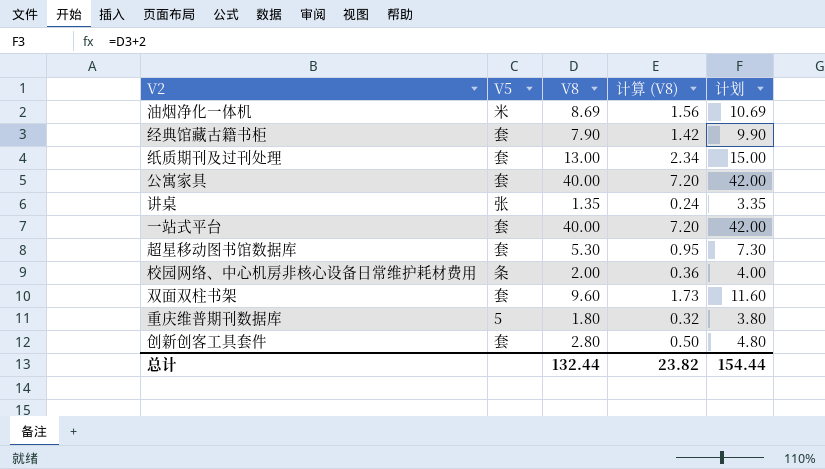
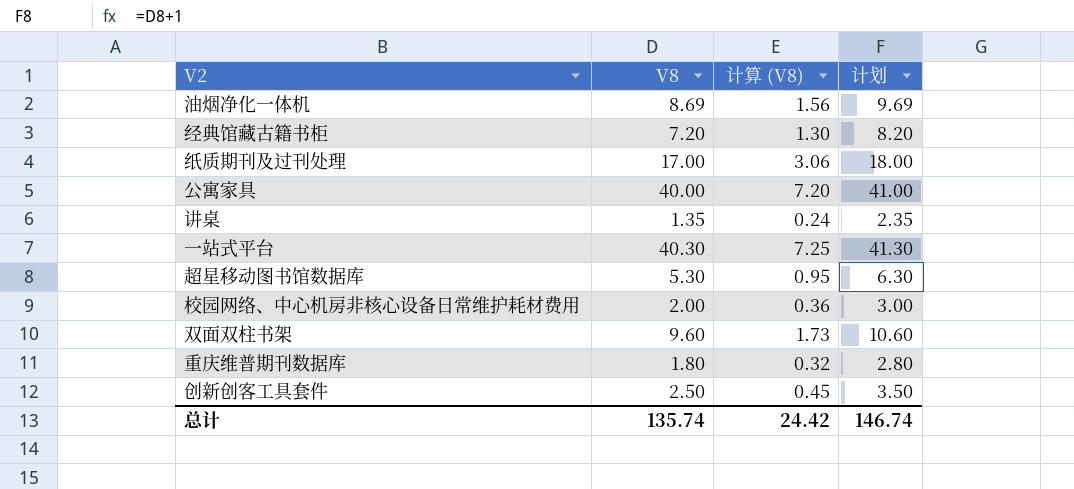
column V5 | position: 2 -> none
column 计划 | formula: [V8] + 2 -> [V8] + 1
经典馆藏古籍书柜 | V8: 7.90 -> 7.20
经典馆藏古籍书柜 | 计算 (V8): 1.42 -> 1.30
纸质期刊及过刊处理 | V8: 13.00 -> 17.00
纸质期刊及过刊处理 | 计算 (V8): 2.34 -> 3.06
一站式平台 | V8: 40.00 -> 40.30
一站式平台 | 计算 (V8): 7.20 -> 7.25
创新创客工具套件 | V8: 2.80 -> 2.50
创新创客工具套件 | 计算 (V8): 0.50 -> 0.45
总计 | V8: 132.44 -> 135.74
总计 | 计算 (V8): 23.82 -> 24.42
总计 | 计划: 154.44 -> 146.74

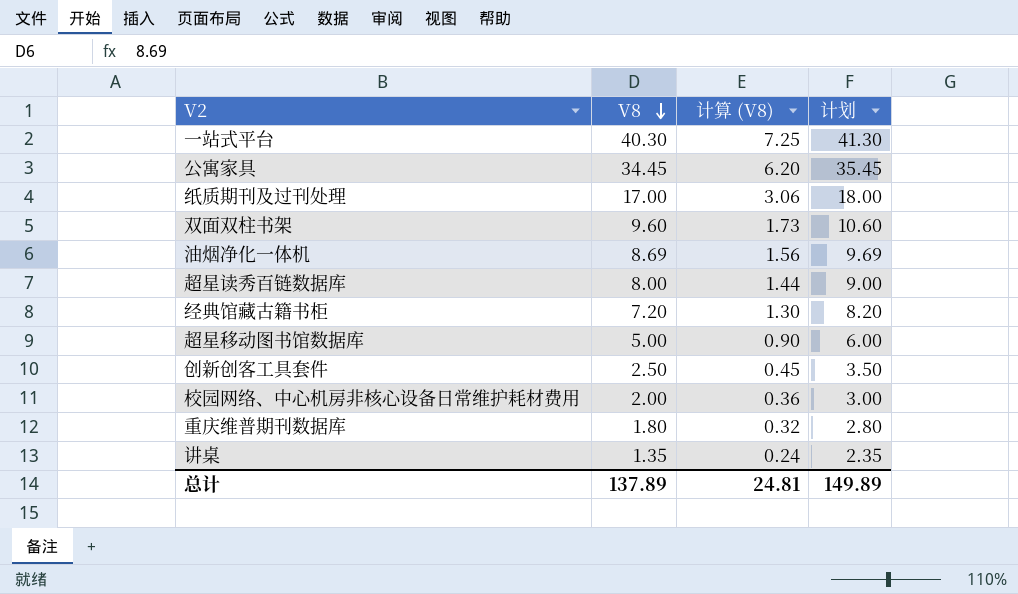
row order: none -> V8 descending
公寓家具 | V8: 40.00 -> 34.45
公寓家具 | 计算 (V8): 7.20 -> 6.20
公寓家具 | 计划: 41.00 -> 35.45
row 超星读秀百链数据库: none -> 8.00 | 1.44 | 9.00
超星移动图书馆数据库 | V8: 5.30 -> 5.00
超星移动图书馆数据库 | 计算 (V8): 0.95 -> 0.90
超星移动图书馆数据库 | 计划: 6.30 -> 6.00
总计 | V8: 135.74 -> 137.89
总计 | 计算 (V8): 24.42 -> 24.81
总计 | 计划: 146.74 -> 149.89

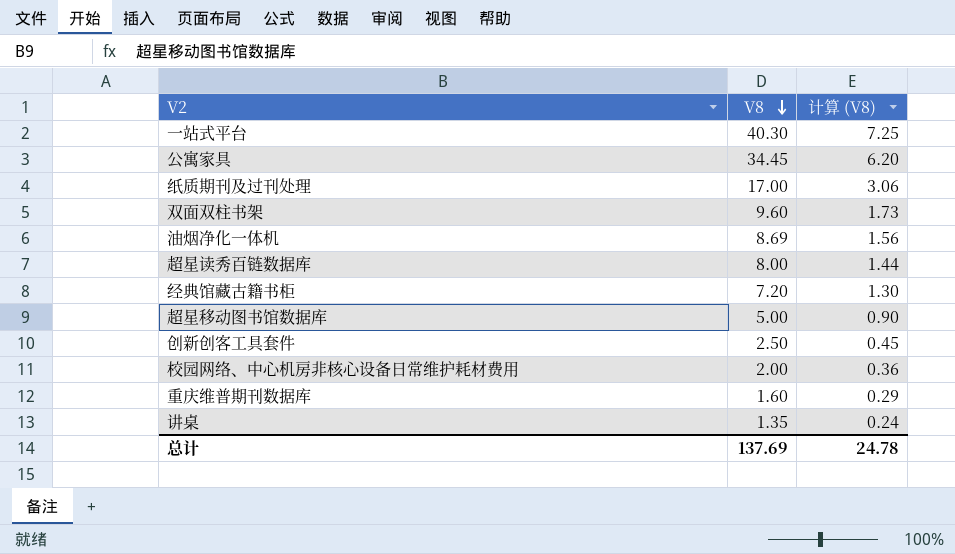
column 计划 | formula: [V8] + 1 -> none
重庆维普期刊数据库 | V8: 1.80 -> 1.60
重庆维普期刊数据库 | 计算 (V8): 0.32 -> 0.29
总计 | V8: 137.89 -> 137.69
总计 | 计算 (V8): 24.81 -> 24.78

